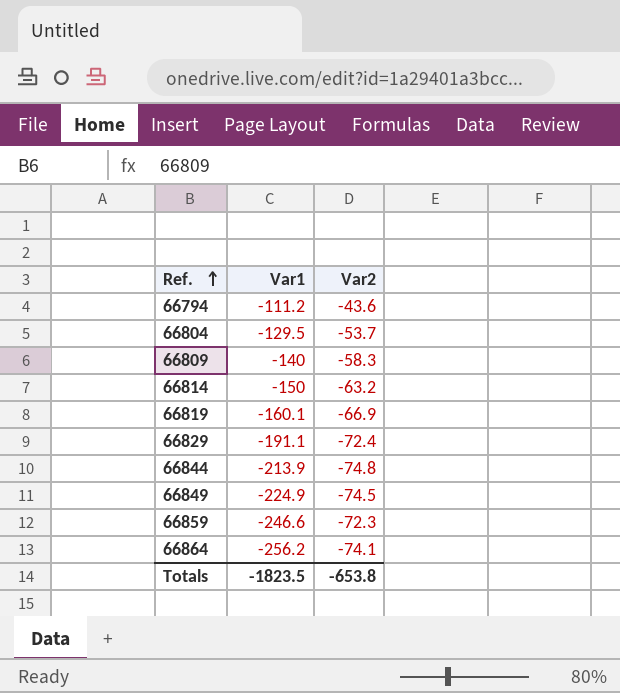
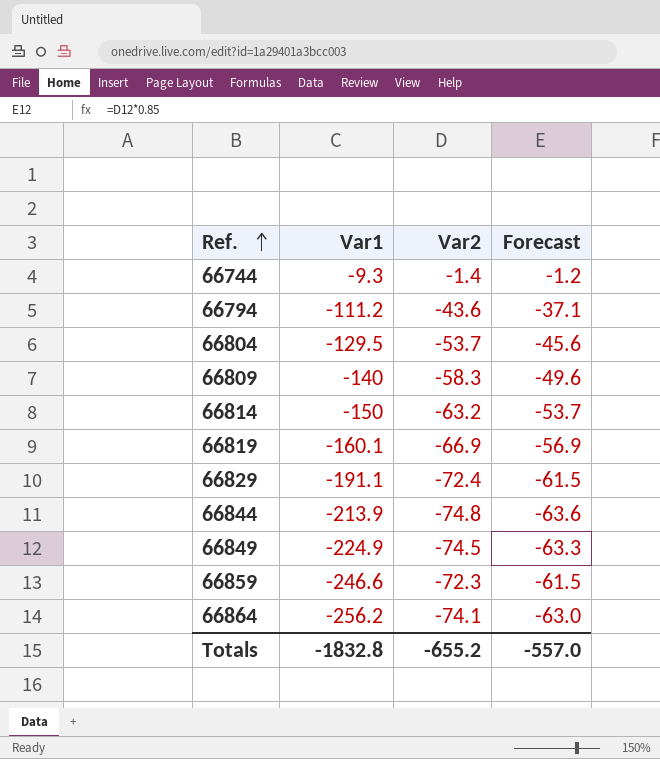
column Forecast | formula: none -> [Var2] * 0.85
row 66744: none -> -9.3 | -1.4 | -1.2
Totals | Var1: -1823.5 -> -1832.8
Totals | Var2: -653.8 -> -655.2

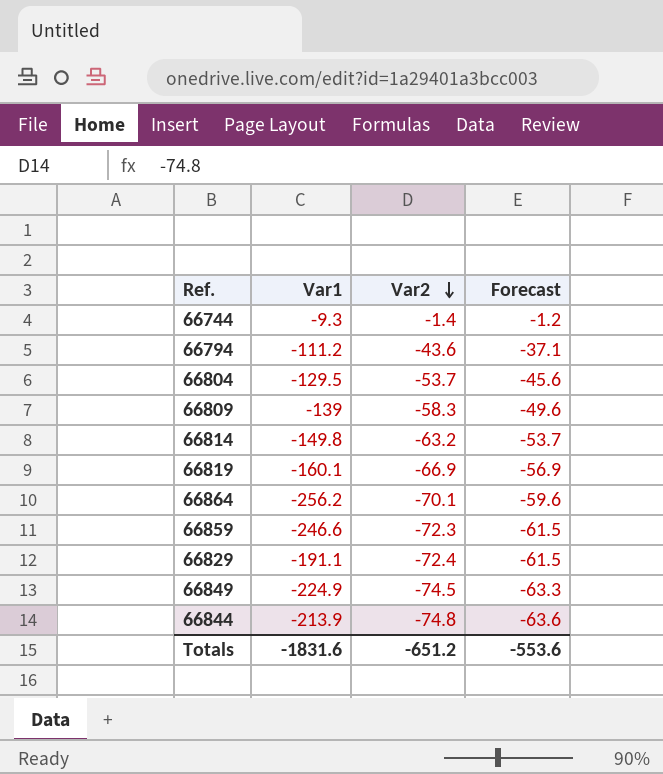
row order: Ref. ascending -> Var2 descending
66809 | Var1: -140 -> -139
66814 | Var1: -150 -> -149.8
66864 | Var2: -74.1 -> -70.1
66864 | Forecast: -63.0 -> -59.6
Totals | Var1: -1832.8 -> -1831.6
Totals | Var2: -655.2 -> -651.2
Totals | Forecast: -557.0 -> -553.6

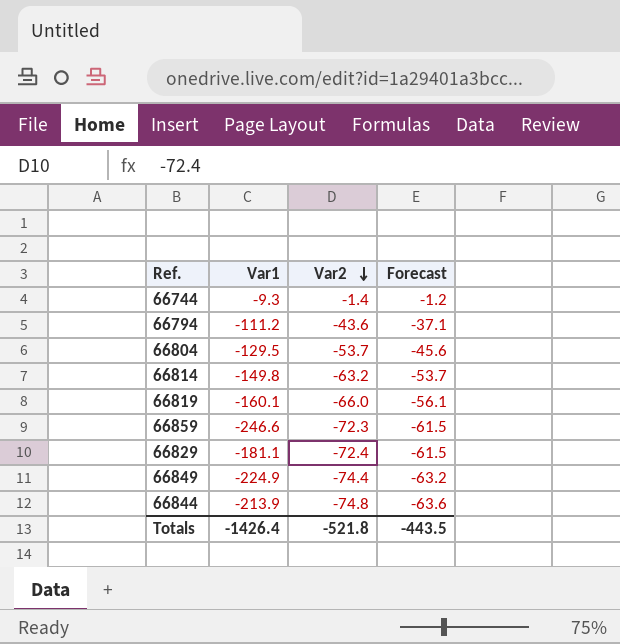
row 66809: -139 | -58.3 | -49.6 -> none
row 66864: -256.2 | -70.1 | -59.6 -> none
66819 | Var2: -66.9 -> -66.0
66819 | Forecast: -56.9 -> -56.1
66829 | Var1: -191.1 -> -181.1
66849 | Var2: -74.5 -> -74.4
66849 | Forecast: -63.3 -> -63.2
Totals | Var1: -1831.6 -> -1426.4
Totals | Var2: -651.2 -> -521.8
Totals | Forecast: -553.6 -> -443.5

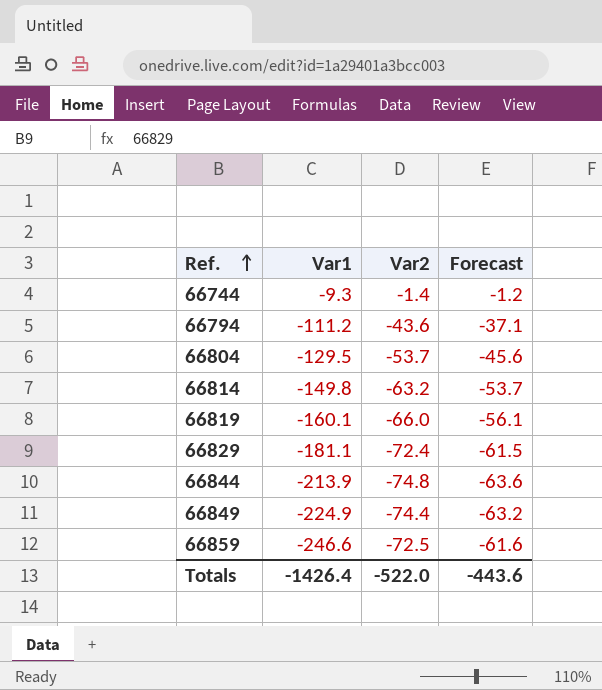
row order: Var2 descending -> Ref. ascending
66859 | Var2: -72.3 -> -72.5
66859 | Forecast: -61.5 -> -61.6
Totals | Var2: -521.8 -> -522.0
Totals | Forecast: -443.5 -> -443.6

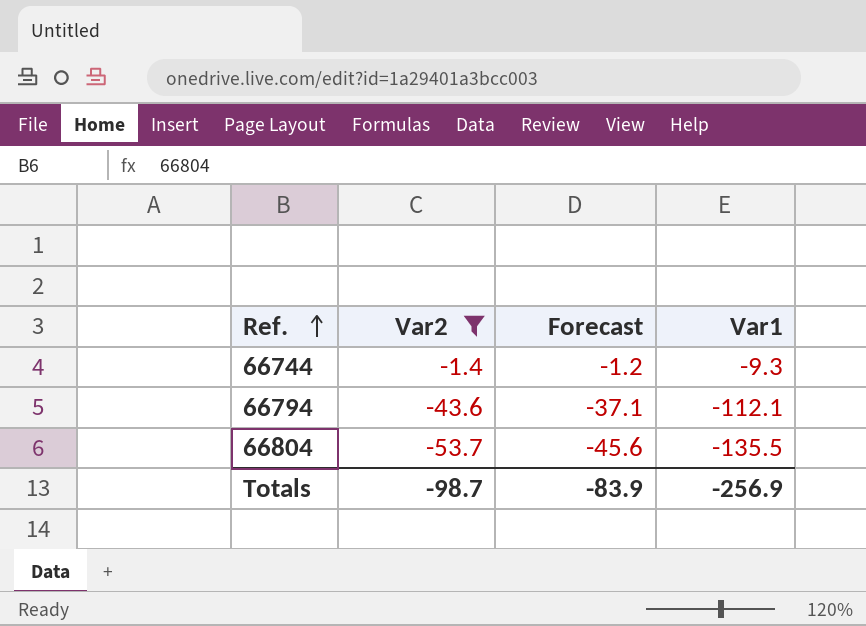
filter: none -> Var2 >= -53.7
column Var1 | position: 2 -> 4
66794 | Var1: -111.2 -> -112.1
66804 | Var1: -129.5 -> -135.5
Totals | Var2: -522.0 -> -98.7
Totals | Forecast: -443.6 -> -83.9
Totals | Var1: -1426.4 -> -256.9

